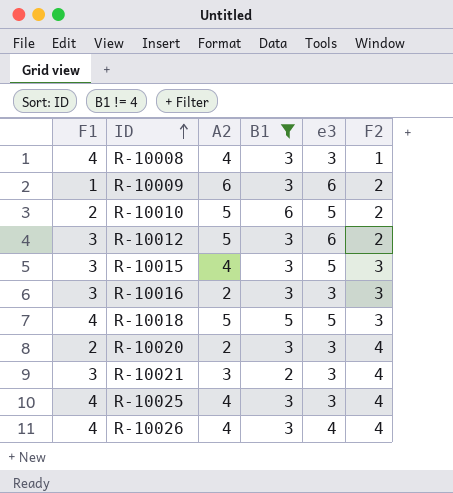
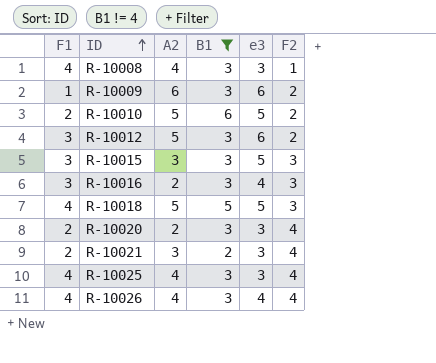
R-10015 | A2: 4 -> 3
R-10016 | e3: 3 -> 4
R-10021 | F1: 3 -> 2

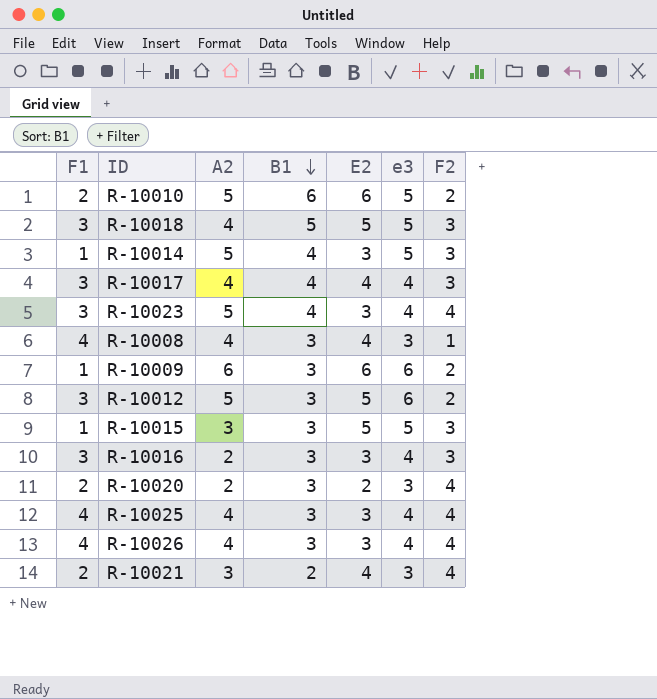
filter: B1 != 4 -> none
row order: ID ascending -> B1 descending
column E2 | position: none -> 5
R-10018 | F1: 4 -> 3
R-10018 | A2: 5 -> 4
R-10015 | F1: 3 -> 1
R-10025 | e3: 3 -> 4

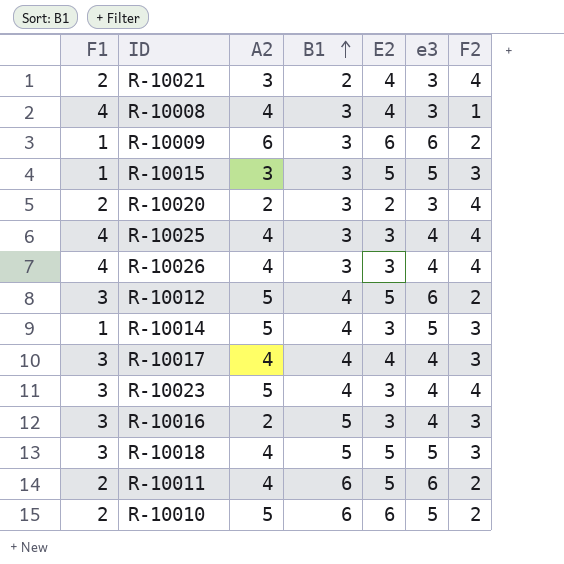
row order: B1 descending -> B1 ascending
R-10012 | B1: 3 -> 4
R-10016 | B1: 3 -> 5
row R-10011: none -> 2 | 4 | 6 | 5 | 6 | 2

